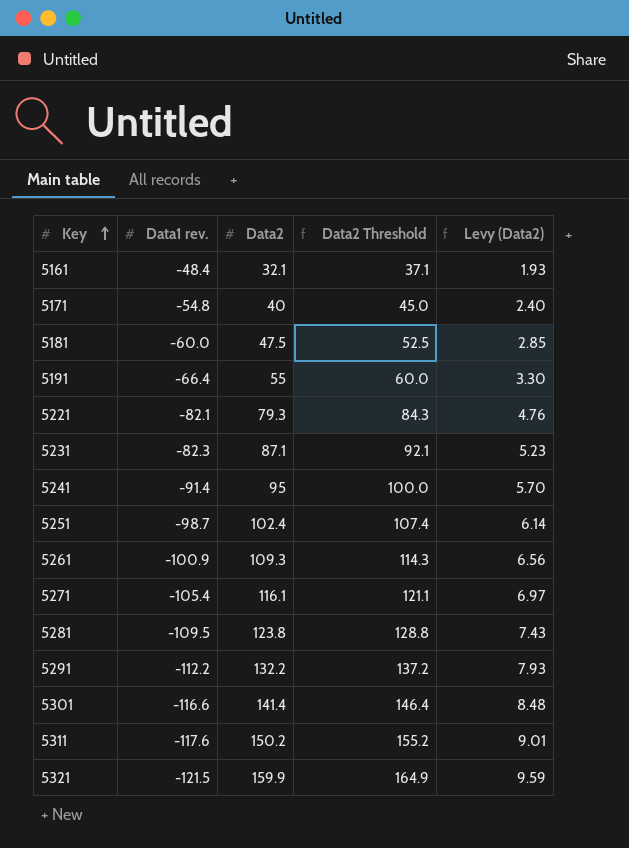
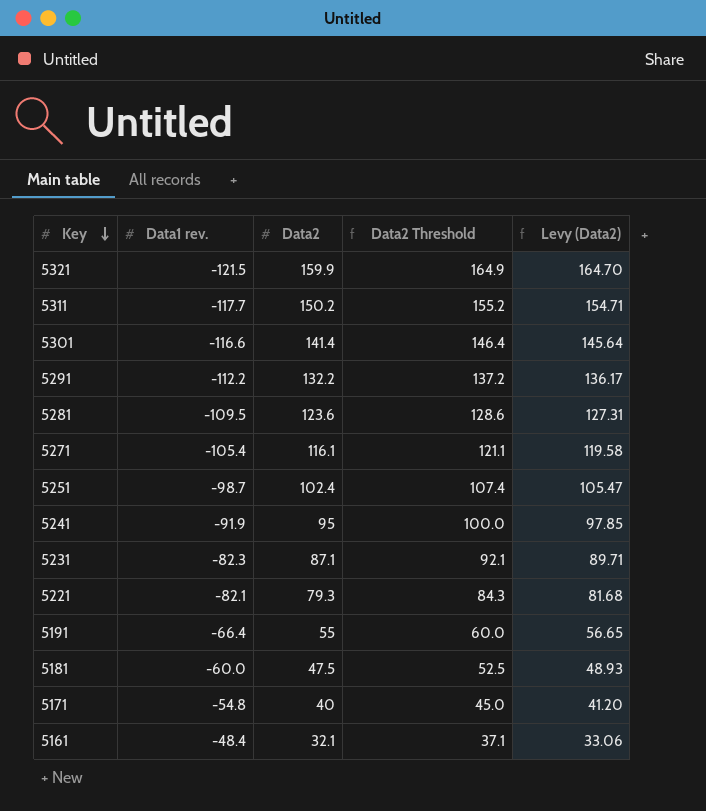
row order: Key ascending -> Key descending
column Levy (Data2) | formula: [Data2] * 0.06 -> [Data2] * 1.03
row 5261: -100.9 | 109.3 | 114.3 | 6.56 -> none
5311 | Data1 rev.: -117.6 -> -117.7
5281 | Data2: 123.8 -> 123.6
5281 | Data2 Threshold: 128.8 -> 128.6
5241 | Data1 rev.: -91.4 -> -91.9

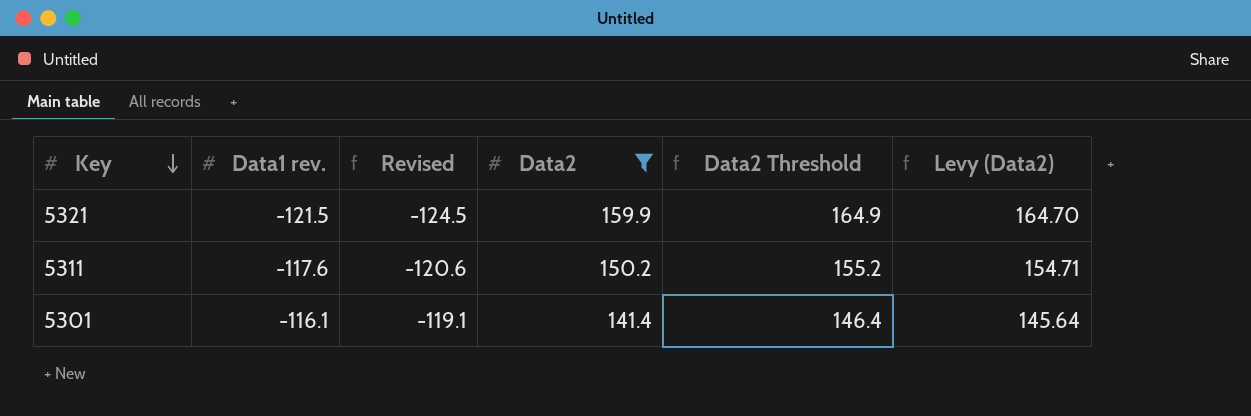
filter: none -> Data2 >= 141.4
column Revised | formula: none -> [Data1 rev.] - 3
5311 | Data1 rev.: -117.7 -> -117.6
5301 | Data1 rev.: -116.6 -> -116.1

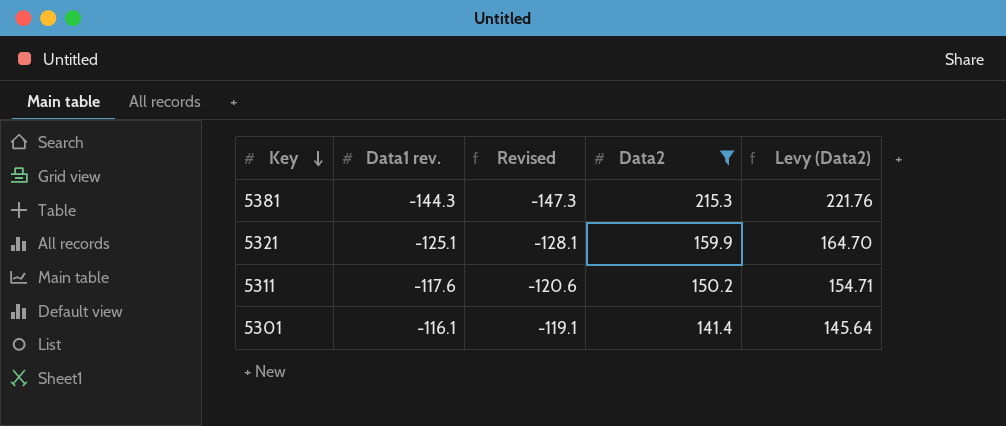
column Data2 Threshold | formula: [Data2] + 5 -> none
row 5381: none -> -144.3 | -147.3 | 215.3 | 221.76
5321 | Data1 rev.: -121.5 -> -125.1
5321 | Revised: -124.5 -> -128.1

